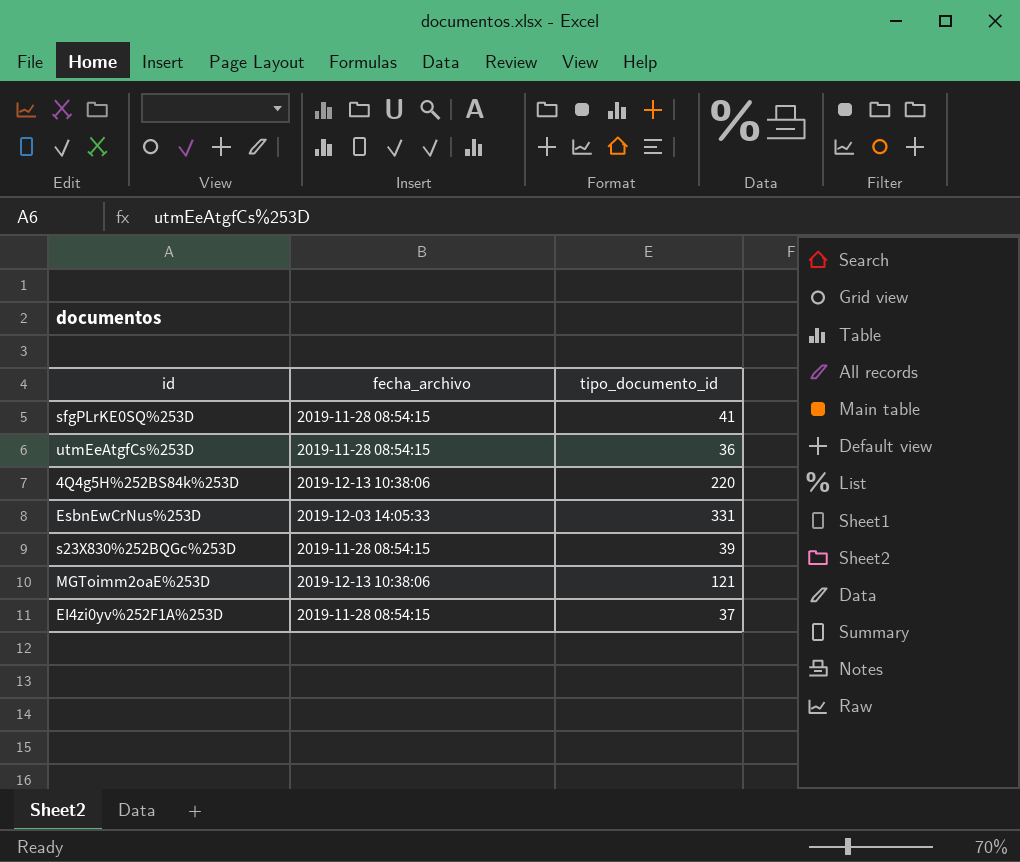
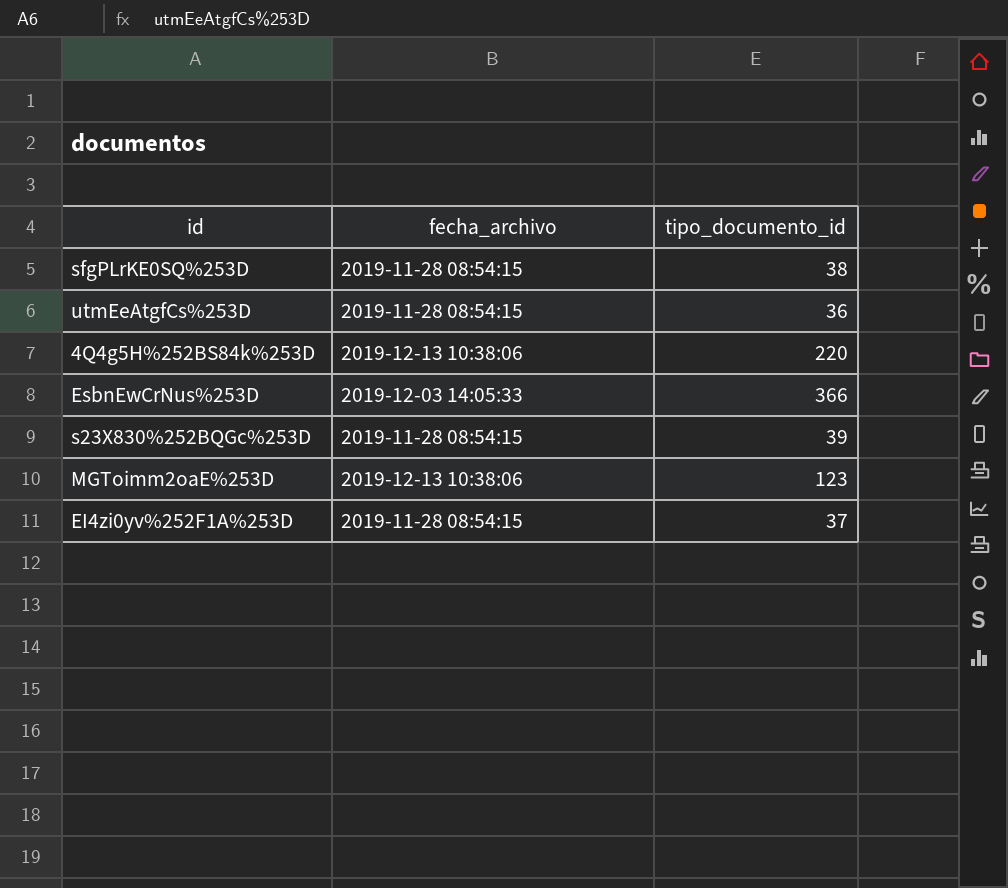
sfgPLrKE0SQ%253D | tipo_documento_id: 41 -> 38
EsbnEwCrNus%253D | tipo_documento_id: 331 -> 366
MGToimm2oaE%253D | tipo_documento_id: 121 -> 123

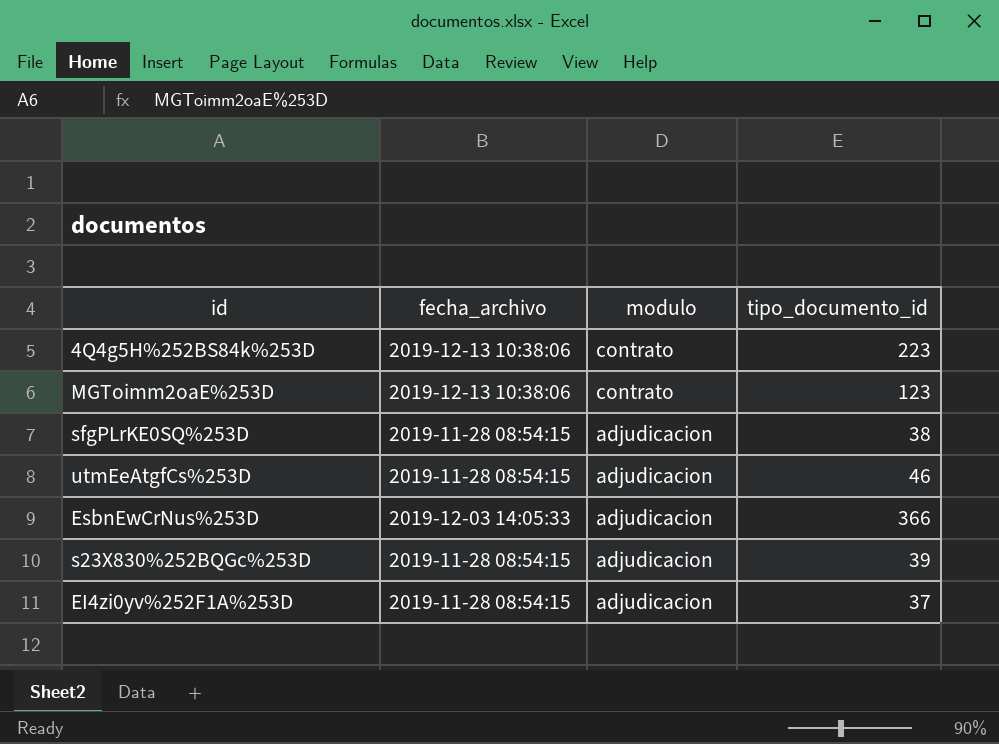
row order: none -> modulo descending
column modulo | position: none -> 3
4Q4g5H%252BS84k%253D | tipo_documento_id: 220 -> 223
utmEeAtgfCs%253D | tipo_documento_id: 36 -> 46

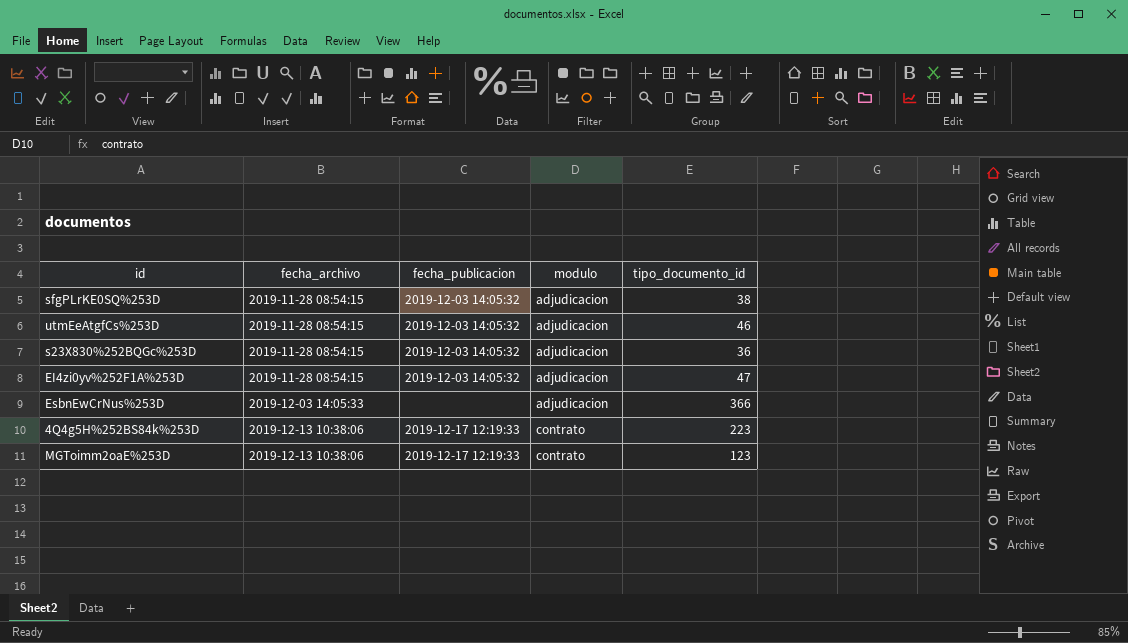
row order: modulo descending -> fecha_archivo ascending
column fecha_publicacion | position: none -> 3
s23X830%252BQGc%253D | tipo_documento_id: 39 -> 36
EI4zi0yv%252F1A%253D | tipo_documento_id: 37 -> 47

